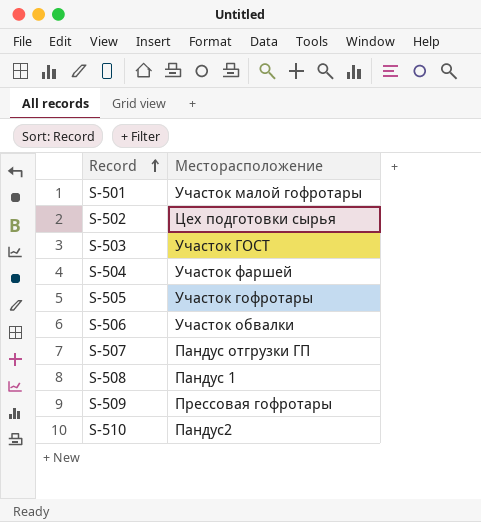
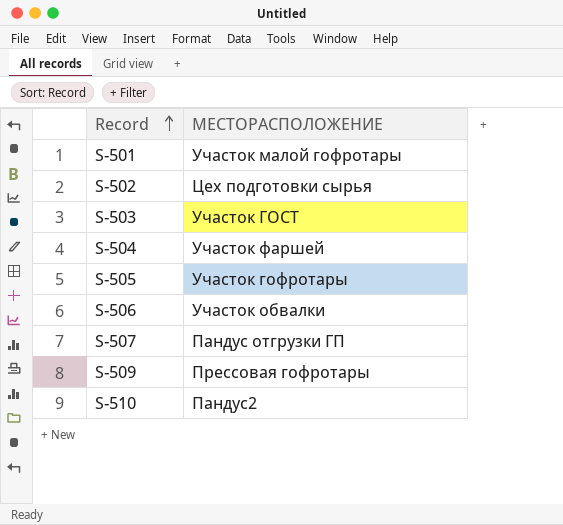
column name: Месторасположение -> МЕСТОРАСПОЛОЖЕНИЕ
row S-508: Пандус 1 -> none

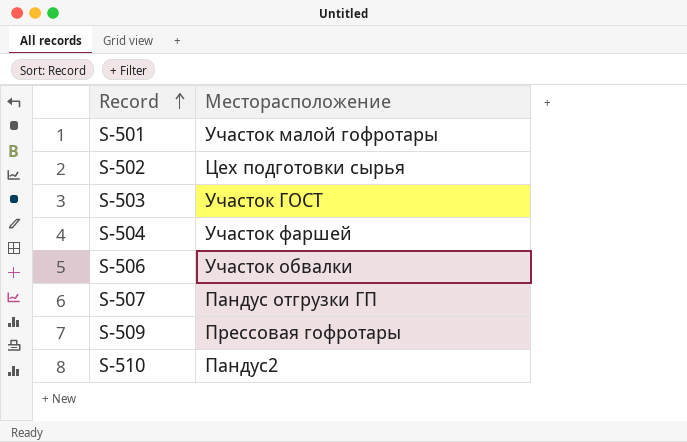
column name: МЕСТОРАСПОЛОЖЕНИЕ -> Месторасположение
row S-505: Участок гофротары -> none

